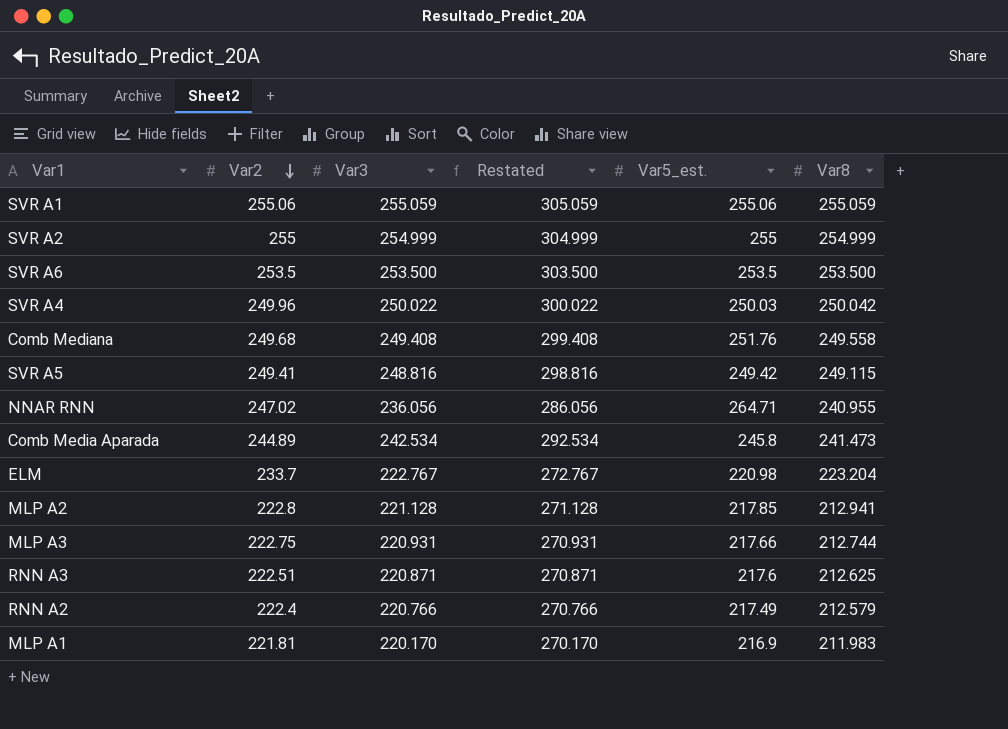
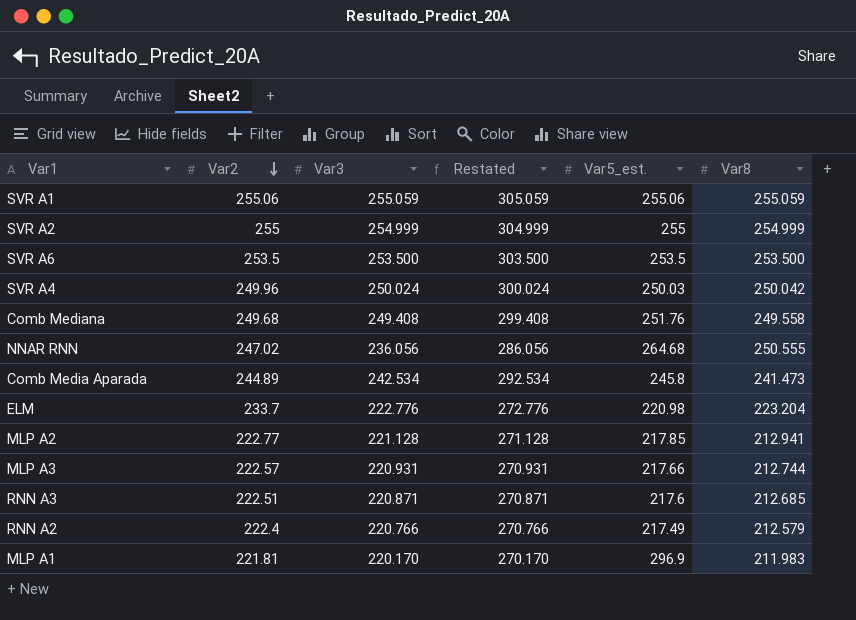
row SVR A5: 249.41 | 248.816 | 298.816 | 249.42 | 249.115 -> none
SVR A4 | Var3: 250.022 -> 250.024
SVR A4 | Restated: 300.022 -> 300.024
NNAR RNN | Var5_est.: 264.71 -> 264.68
NNAR RNN | Var8: 240.955 -> 250.555
ELM | Var3: 222.767 -> 222.776
ELM | Restated: 272.767 -> 272.776
MLP A2 | Var2: 222.8 -> 222.77
MLP A3 | Var2: 222.75 -> 222.57
RNN A3 | Var8: 212.625 -> 212.685
MLP A1 | Var5_est.: 216.9 -> 296.9

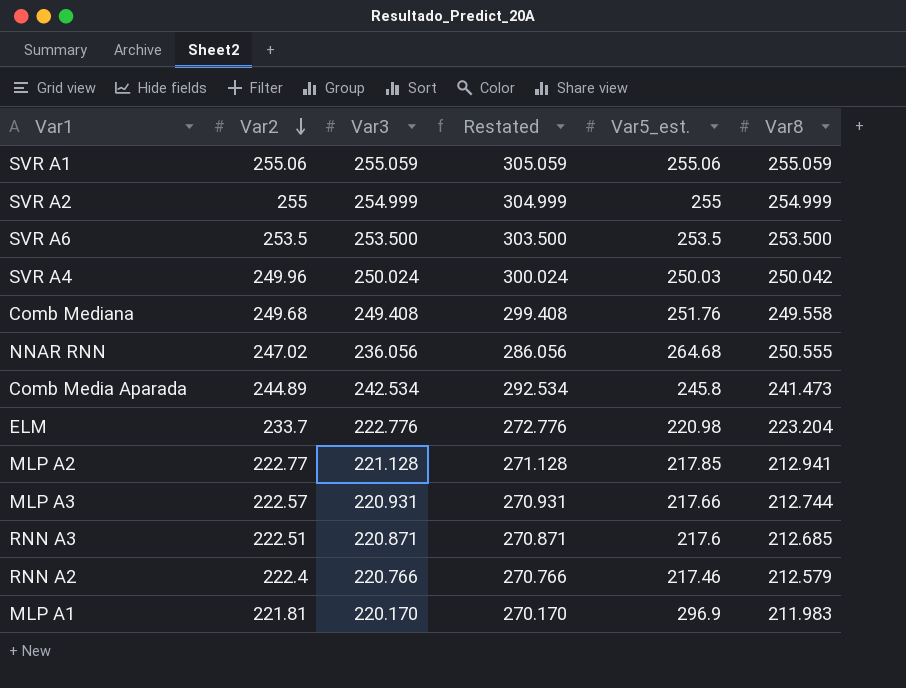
RNN A2 | Var5_est.: 217.49 -> 217.46

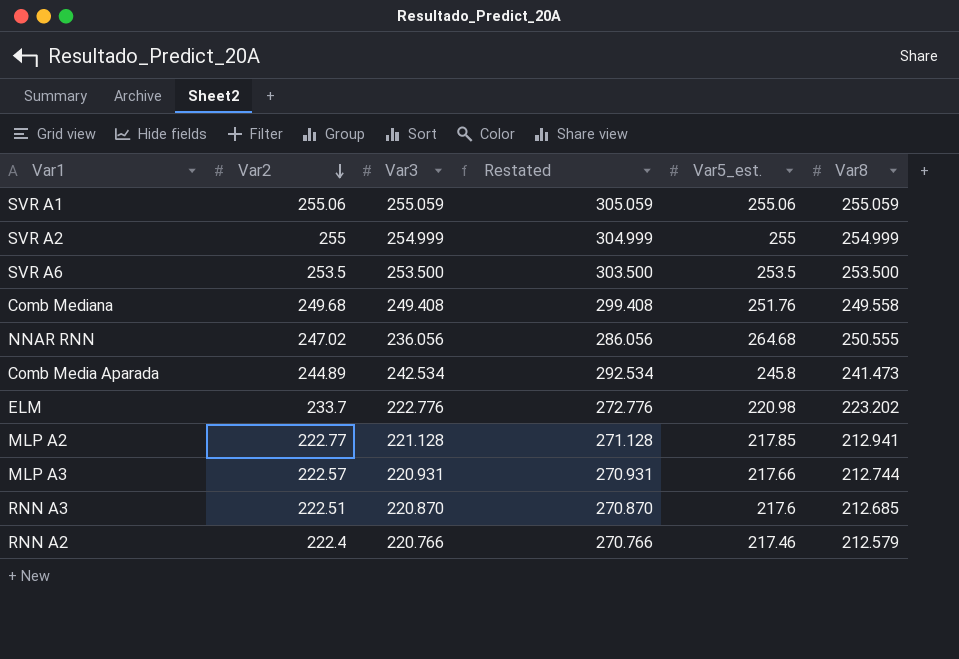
row SVR A4: 249.96 | 250.024 | 300.024 | 250.03 | 250.042 -> none
row MLP A1: 221.81 | 220.170 | 270.170 | 296.9 | 211.983 -> none
ELM | Var8: 223.204 -> 223.202
RNN A3 | Var3: 220.871 -> 220.870
RNN A3 | Restated: 270.871 -> 270.870

